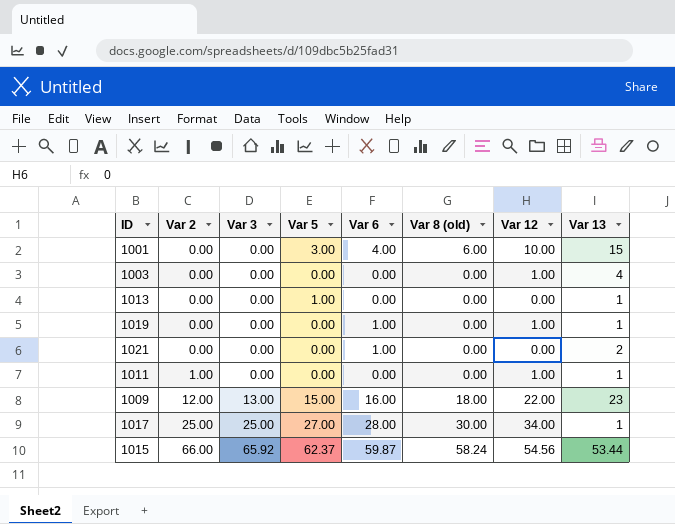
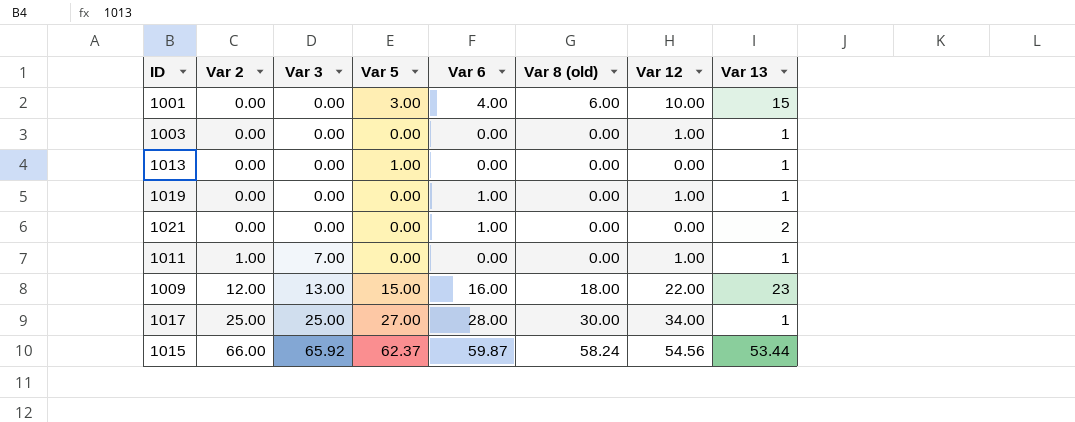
1003 | Var 13: 4 -> 1
1011 | Var 3: 0.00 -> 7.00

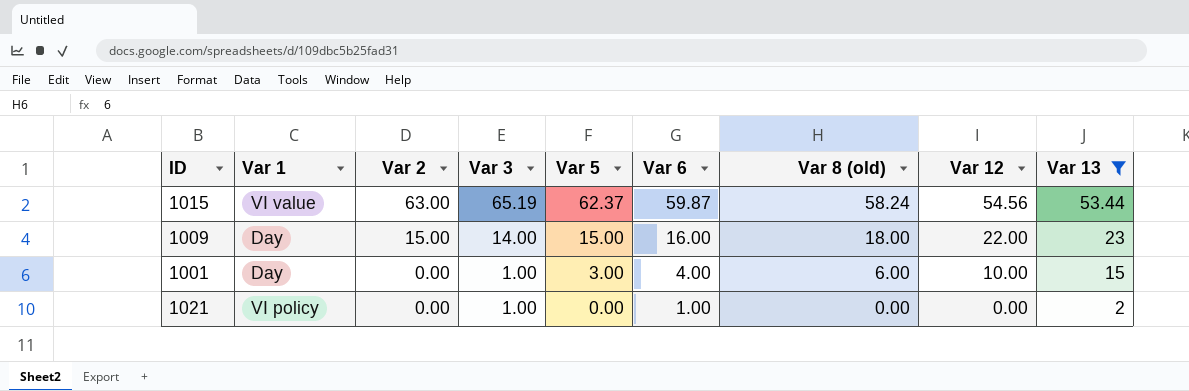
filter: none -> Var 13 != 1
row order: Var 2 ascending -> Var 2 descending
column Var 1 | position: none -> 2
1015 | Var 2: 66.00 -> 63.00
1015 | Var 3: 65.92 -> 65.19
1009 | Var 2: 12.00 -> 15.00
1009 | Var 3: 13.00 -> 14.00
1001 | Var 3: 0.00 -> 1.00
1021 | Var 3: 0.00 -> 1.00

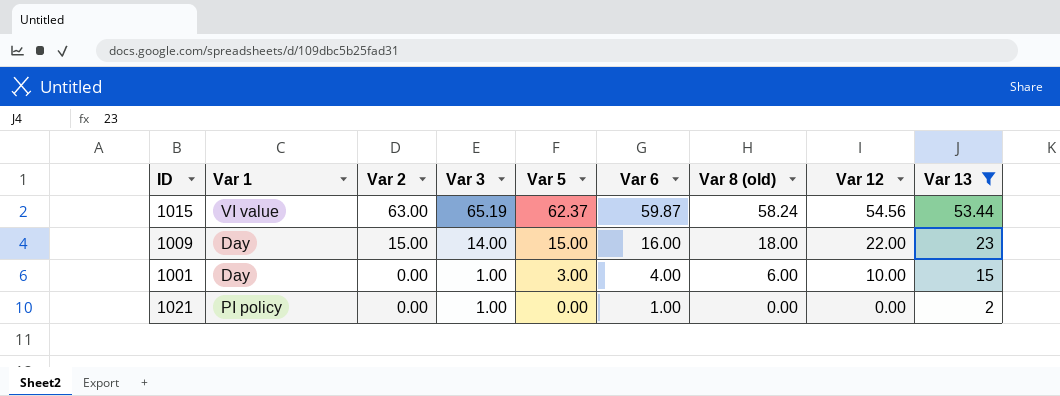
1021 | Var 1: VI policy -> PI policy

